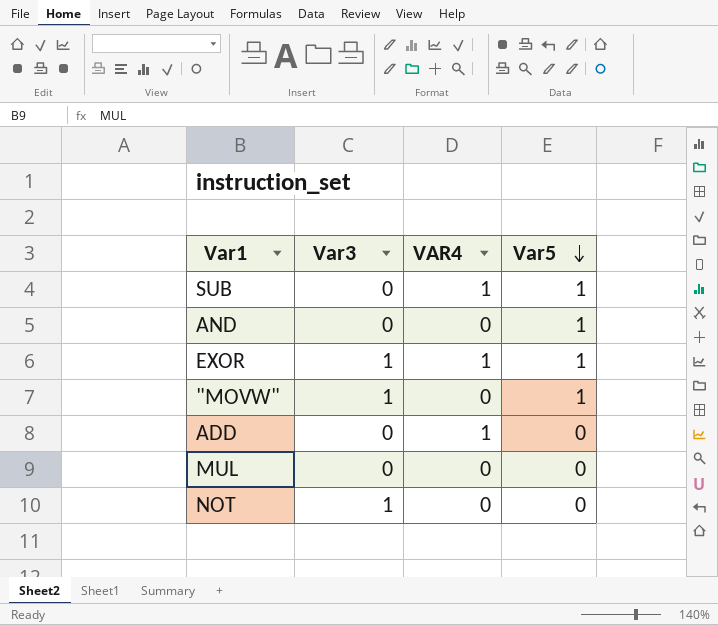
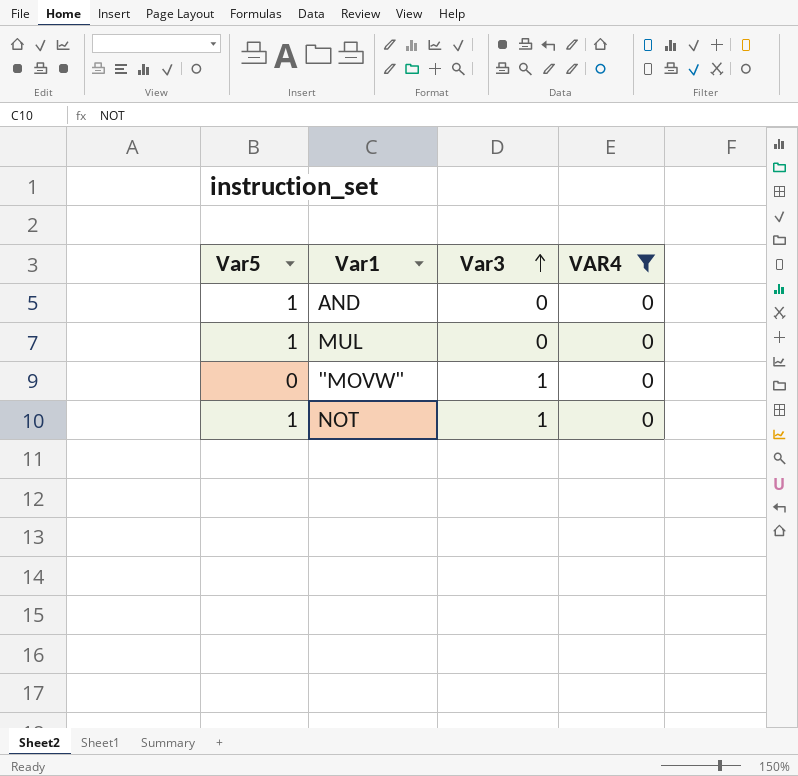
filter: none -> VAR4 = 0
row order: Var5 descending -> Var3 ascending
column Var5 | position: 4 -> 1
MUL | Var5: 0 -> 1
"MOVW" | Var5: 1 -> 0
NOT | Var5: 0 -> 1

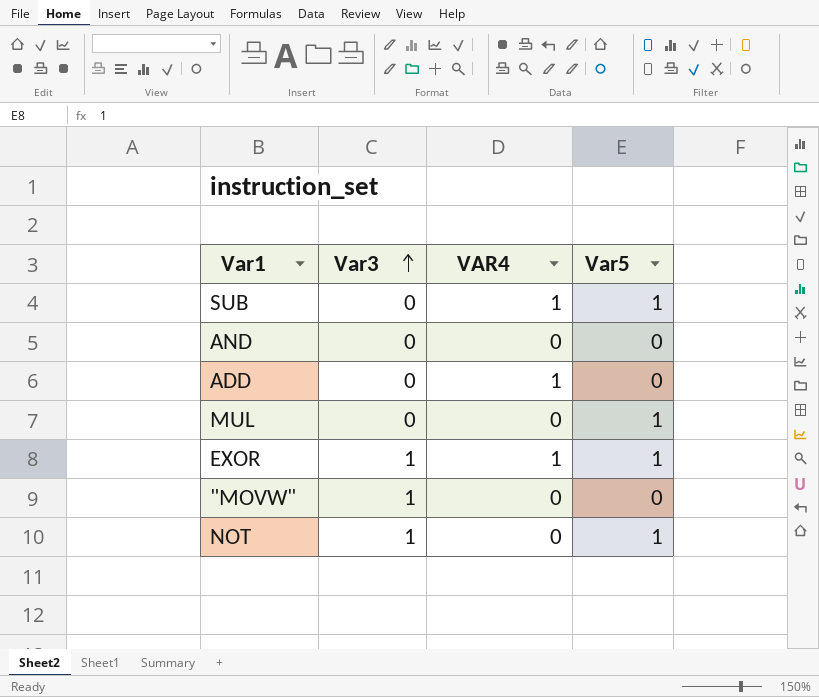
filter: VAR4 = 0 -> none
column Var5 | position: 1 -> 4
AND | Var5: 1 -> 0

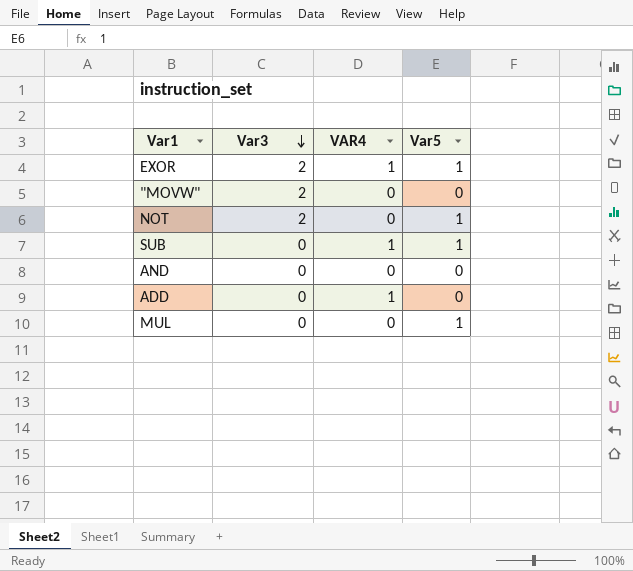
row order: Var3 ascending -> Var3 descending
EXOR | Var3: 1 -> 2
"MOVW" | Var3: 1 -> 2
NOT | Var3: 1 -> 2

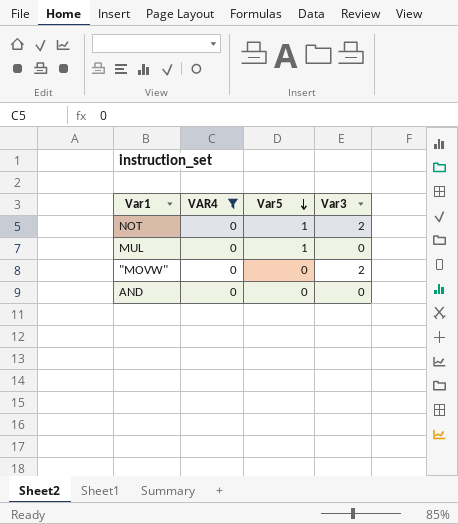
filter: none -> VAR4 = 0
row order: Var3 descending -> Var5 descending
column Var3 | position: 2 -> 4

